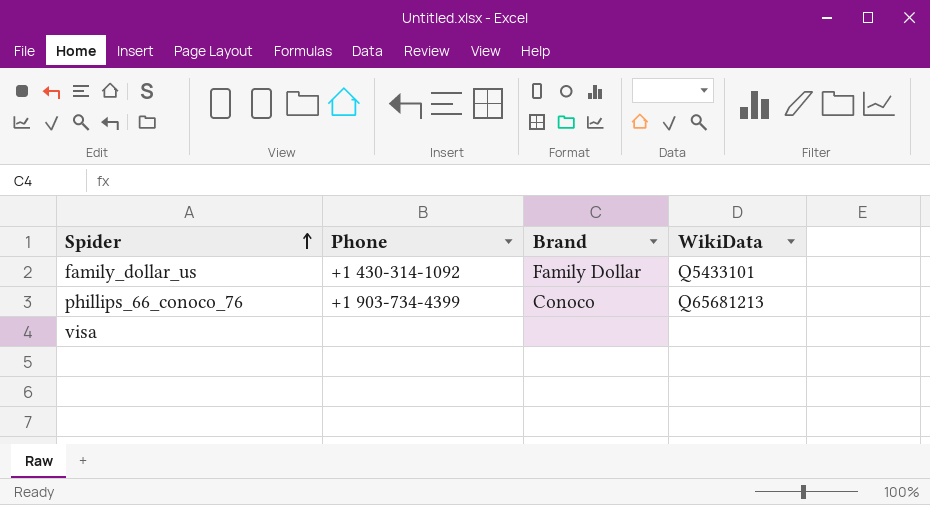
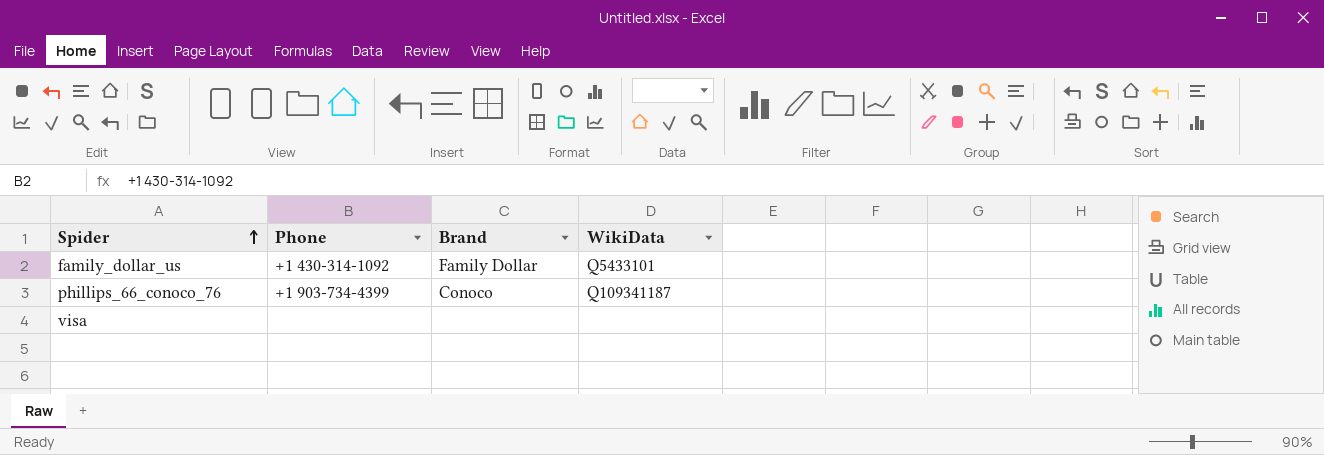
phillips_66_conoco_76 | WikiData: Q65681213 -> Q109341187

